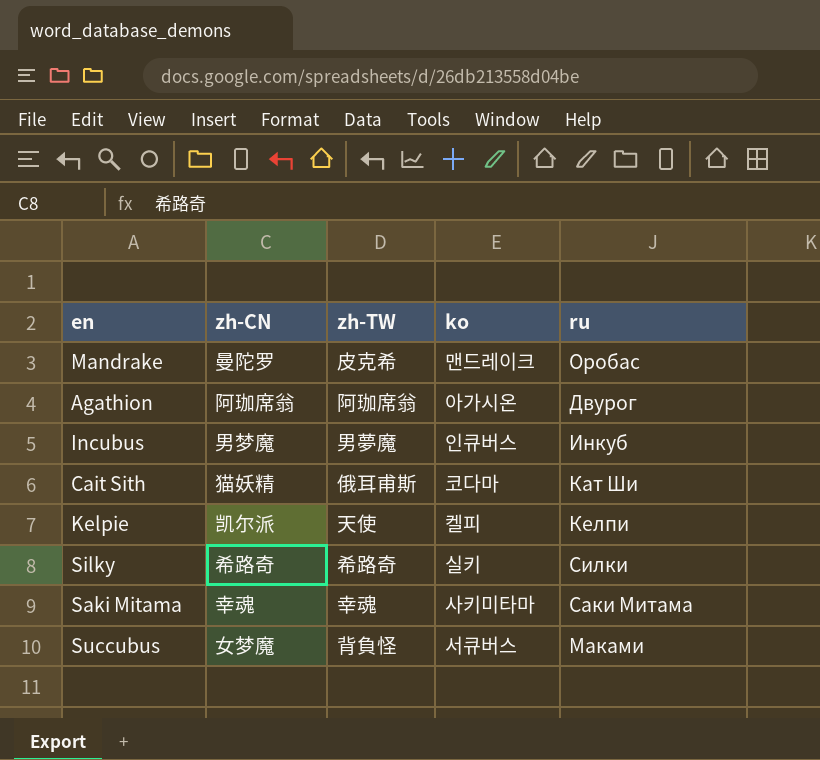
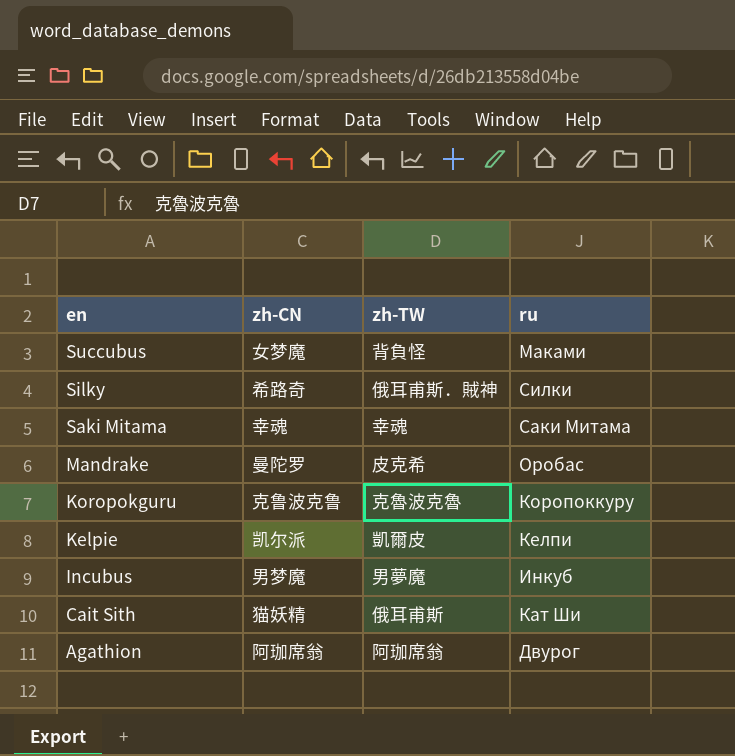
row order: none -> en descending
column ko | position: 4 -> none
Silky | zh-TW: 希路奇 -> 俄耳甫斯．賊神
row Koropokguru: none -> 克鲁波克鲁 | 克魯波克魯 | Коропоккуру
Kelpie | zh-TW: 天使 -> 凱爾皮

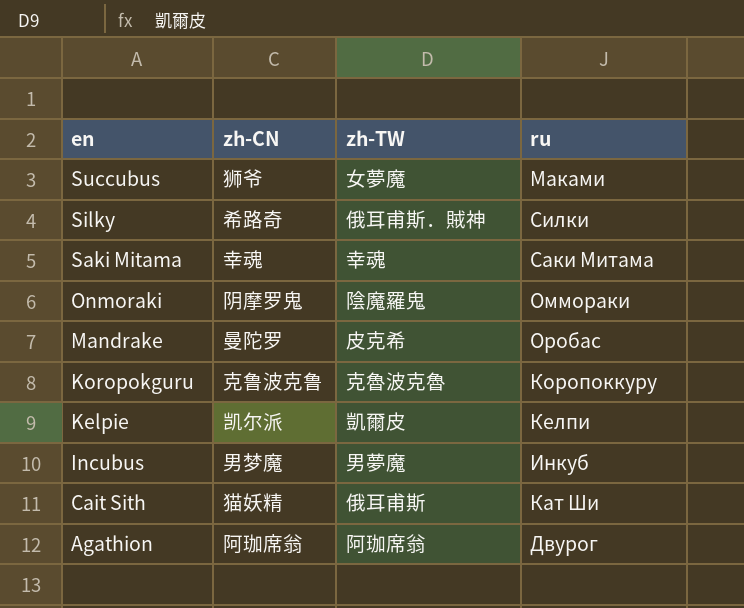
Succubus | zh-CN: 女梦魔 -> 狮爷
Succubus | zh-TW: 背負怪 -> 女夢魔
row Onmoraki: none -> 阴摩罗鬼 | 陰魔羅鬼 | Оммораки

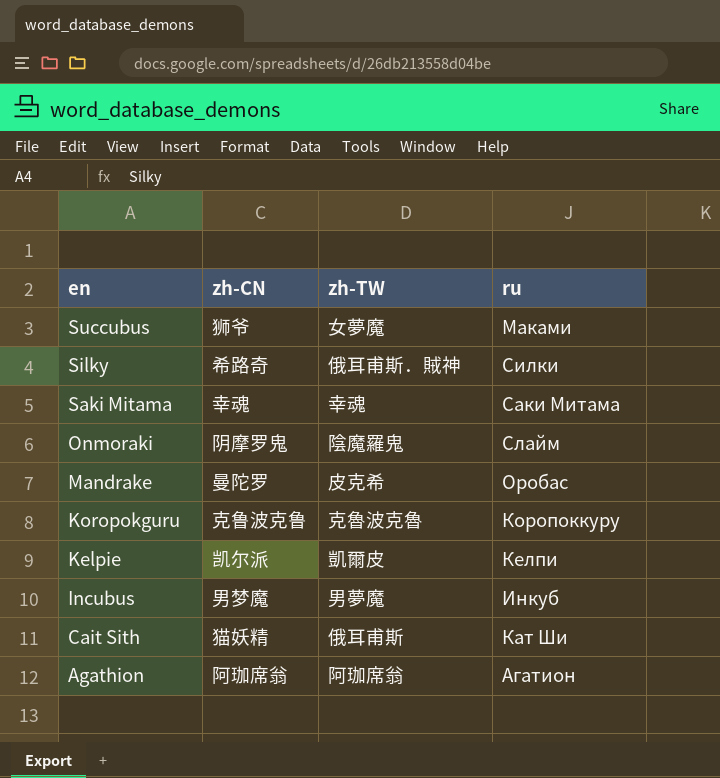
Onmoraki | ru: Оммораки -> Слайм
Agathion | ru: Двурог -> Агатион

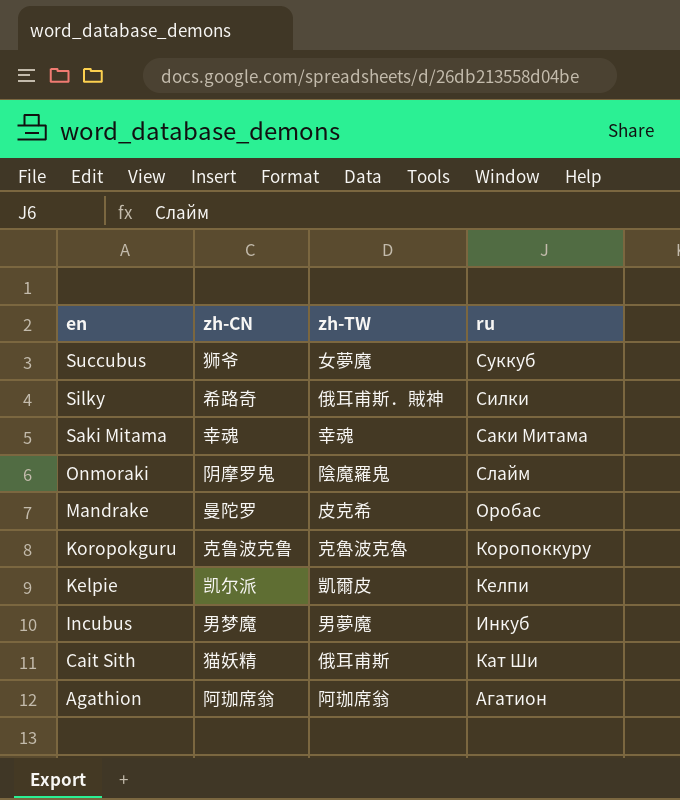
Succubus | ru: Маками -> Суккуб

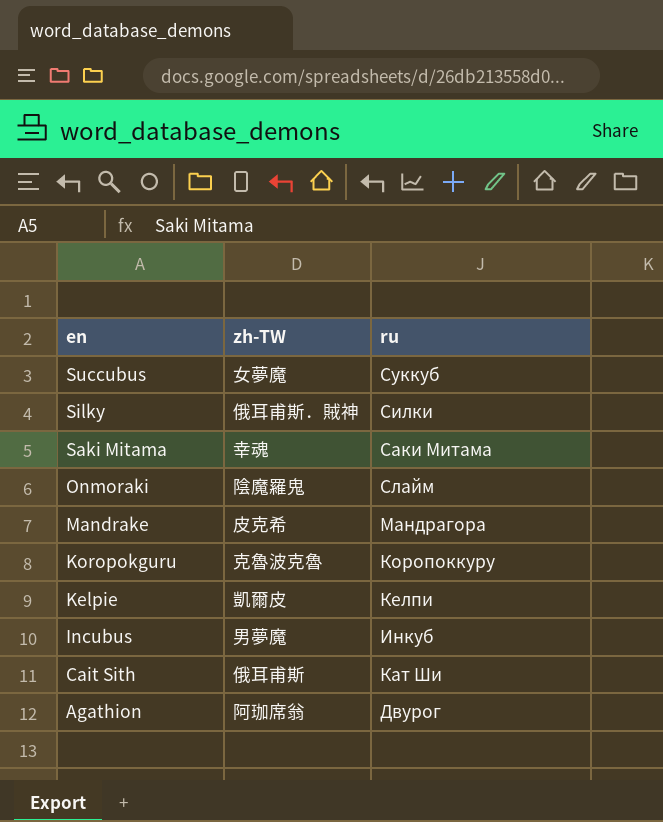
column zh-CN | position: 2 -> none
Mandrake | ru: Оробас -> Мандрагора
Agathion | ru: Агатион -> Двурог

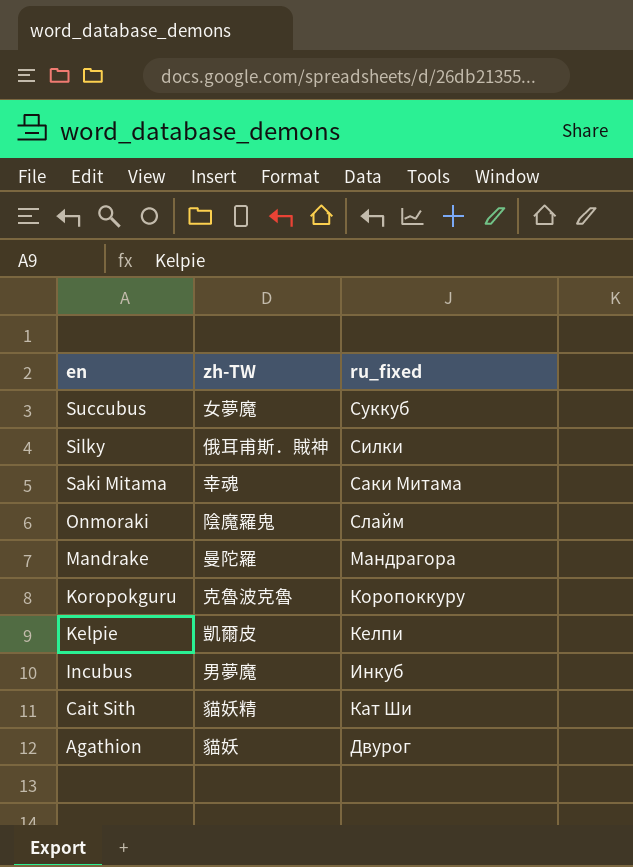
column name: ru -> ru_fixed
Mandrake | zh-TW: 皮克希 -> 曼陀羅
Cait Sith | zh-TW: 俄耳甫斯 -> 貓妖精
Agathion | zh-TW: 阿珈席翁 -> 貓妖

